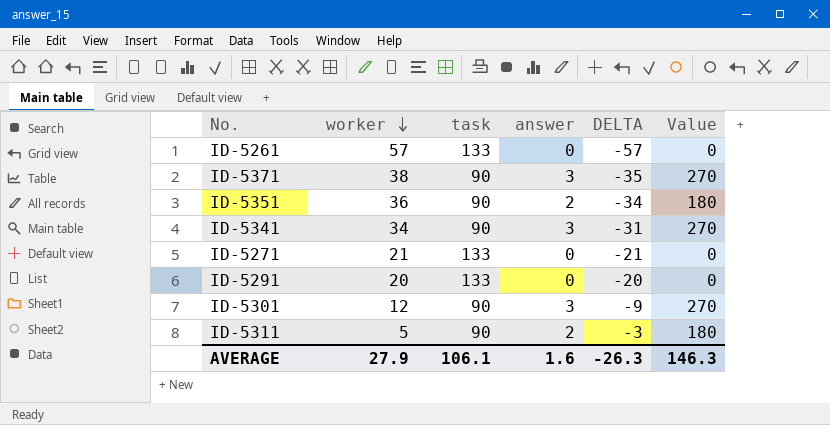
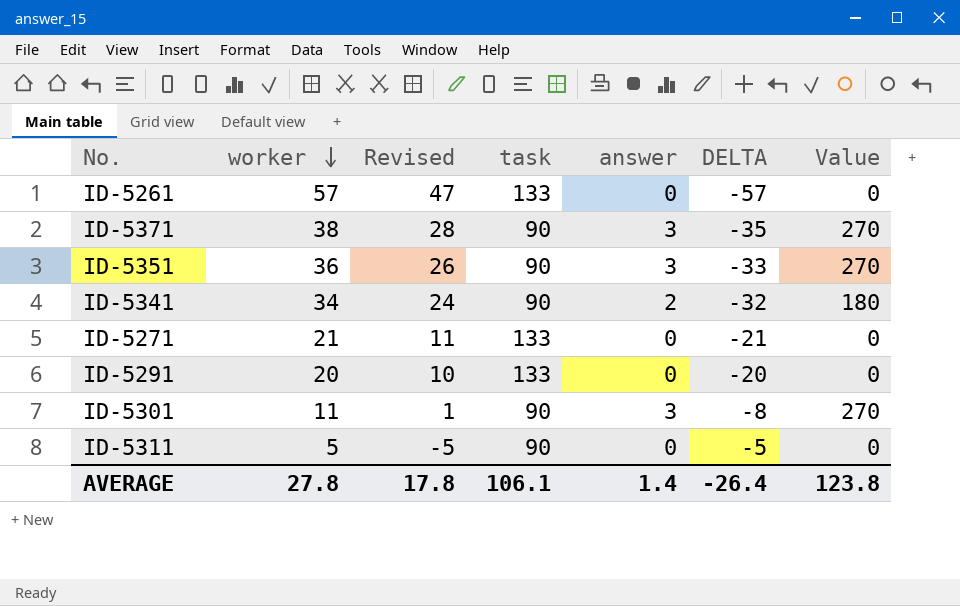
column Revised | formula: none -> [worker] - 10
ID-5351 | answer: 2 -> 3
ID-5351 | DELTA: -34 -> -33
ID-5351 | Value: 180 -> 270
ID-5341 | answer: 3 -> 2
ID-5341 | DELTA: -31 -> -32
ID-5341 | Value: 270 -> 180
ID-5301 | worker: 12 -> 11
ID-5301 | DELTA: -9 -> -8
ID-5311 | answer: 2 -> 0
ID-5311 | DELTA: -3 -> -5
ID-5311 | Value: 180 -> 0
AVERAGE | worker: 27.9 -> 27.8
AVERAGE | answer: 1.6 -> 1.4
AVERAGE | DELTA: -26.3 -> -26.4
AVERAGE | Value: 146.3 -> 123.8

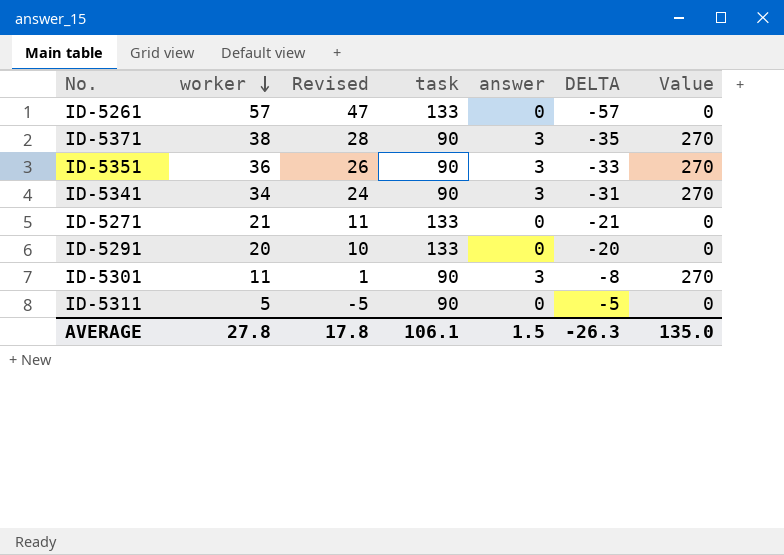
ID-5341 | answer: 2 -> 3
ID-5341 | DELTA: -32 -> -31
ID-5341 | Value: 180 -> 270
AVERAGE | answer: 1.4 -> 1.5
AVERAGE | DELTA: -26.4 -> -26.3
AVERAGE | Value: 123.8 -> 135.0

